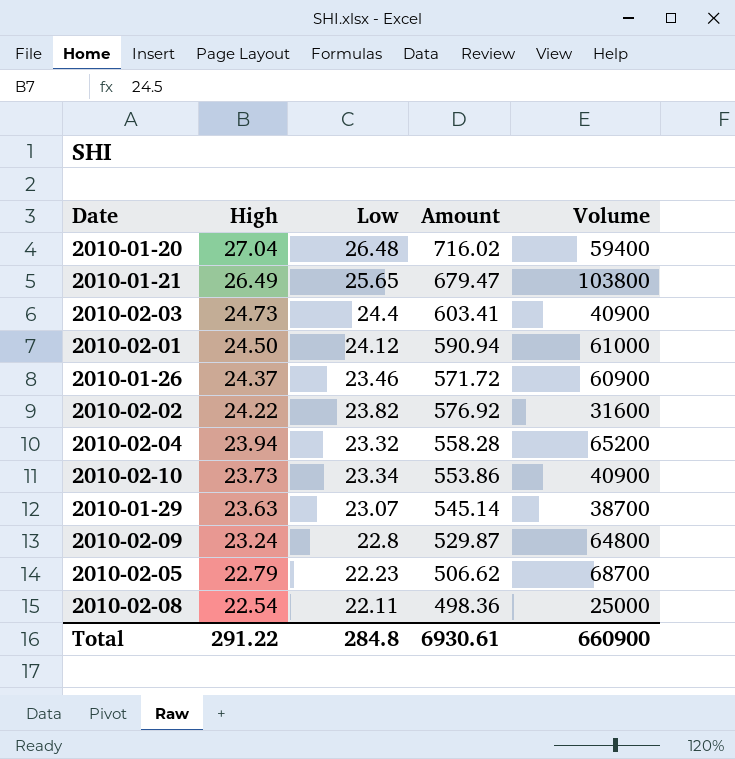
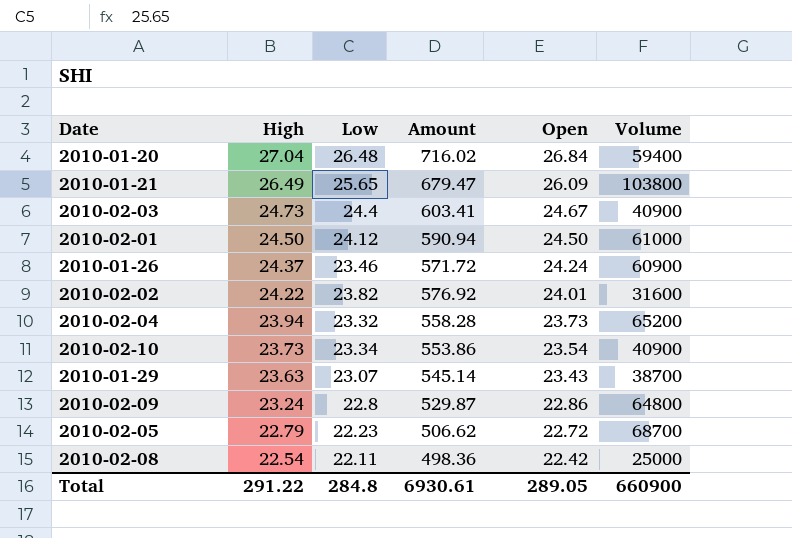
column Open | position: none -> 5

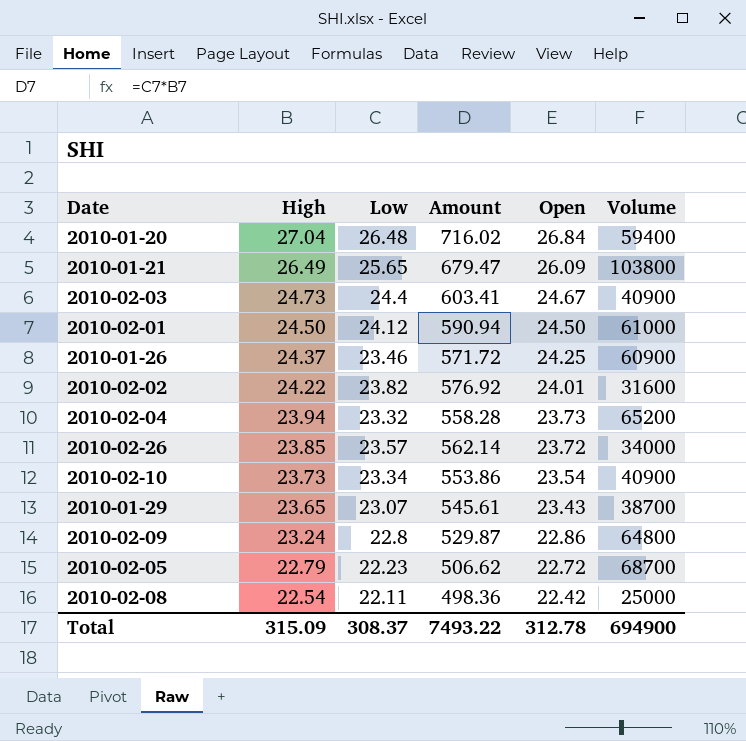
2010-01-26 | Open: 24.24 -> 24.25
row 2010-02-26: none -> 23.85 | 23.57 | 562.14 | 23.72 | 34000
2010-01-29 | High: 23.63 -> 23.65
2010-01-29 | Amount: 545.14 -> 545.61
Total | High: 291.22 -> 315.09
Total | Low: 284.8 -> 308.37
Total | Amount: 6930.61 -> 7493.22
Total | Open: 289.05 -> 312.78
Total | Volume: 660900 -> 694900

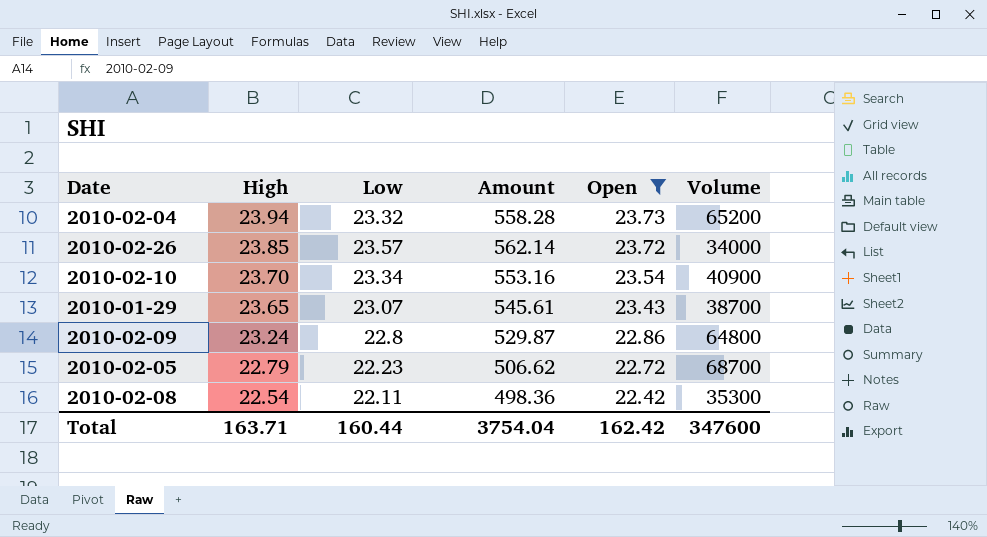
filter: none -> Open <= 23.73
2010-02-10 | High: 23.73 -> 23.70
2010-02-10 | Amount: 553.86 -> 553.16
2010-02-08 | Volume: 25000 -> 35300
Total | High: 315.09 -> 163.71
Total | Low: 308.37 -> 160.44
Total | Amount: 7493.22 -> 3754.04
Total | Open: 312.78 -> 162.42
Total | Volume: 694900 -> 347600

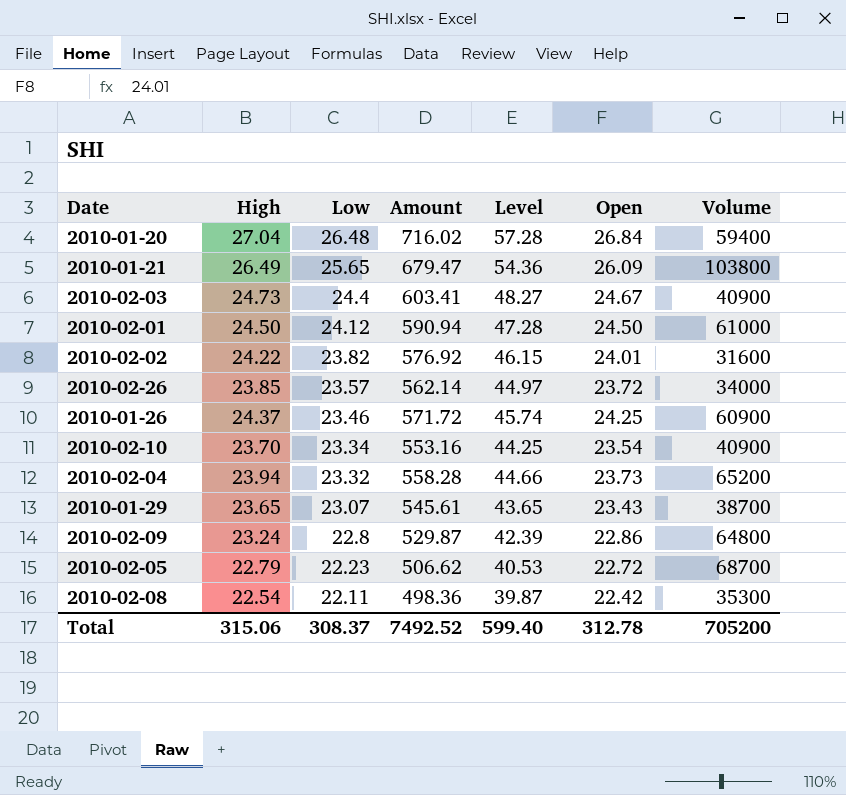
filter: Open <= 23.73 -> none
row order: High descending -> Low descending
column Level | formula: none -> [Amount] * 0.08
Total | High: 163.71 -> 315.06
Total | Low: 160.44 -> 308.37
Total | Amount: 3754.04 -> 7492.52
Total | Open: 162.42 -> 312.78
Total | Volume: 347600 -> 705200

